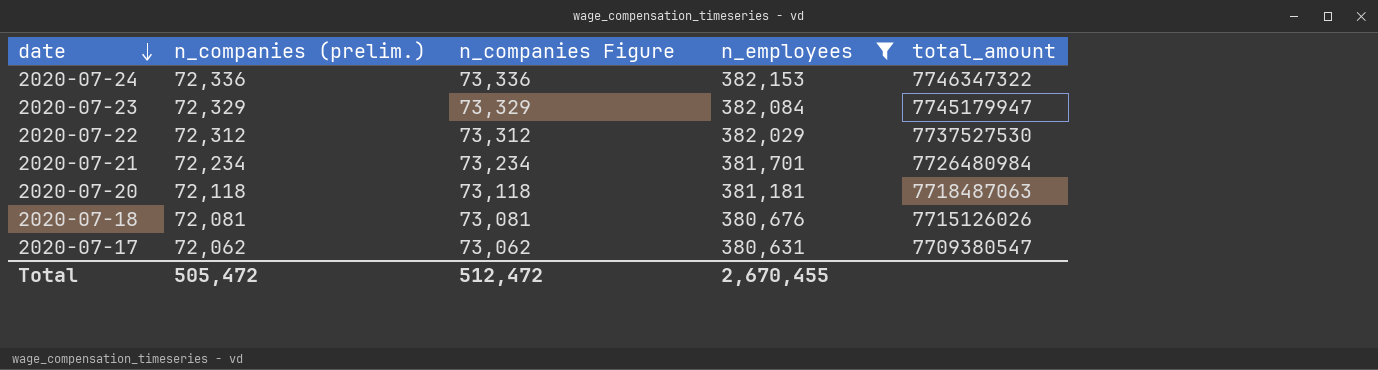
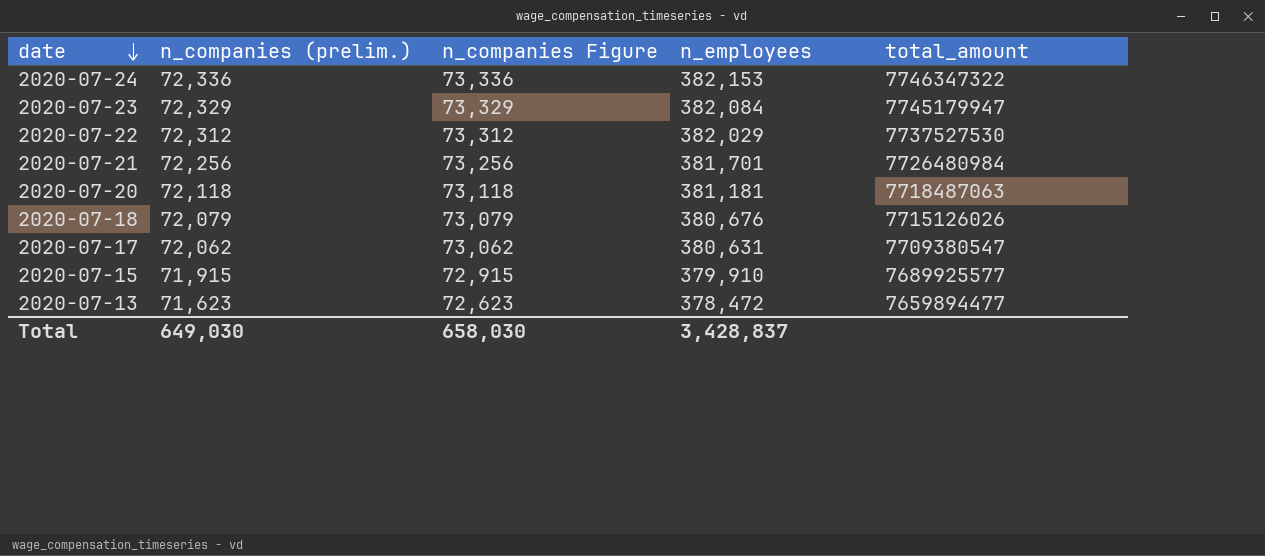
filter: n_employees >= 380,631 -> none
2020-07-21 | n_companies (prelim.): 72,234 -> 72,256
2020-07-21 | n_companies Figure: 73,234 -> 73,256
2020-07-18 | n_companies (prelim.): 72,081 -> 72,079
2020-07-18 | n_companies Figure: 73,081 -> 73,079
Total | n_companies (prelim.): 505,472 -> 649,030
Total | n_companies Figure: 512,472 -> 658,030
Total | n_employees: 2,670,455 -> 3,428,837

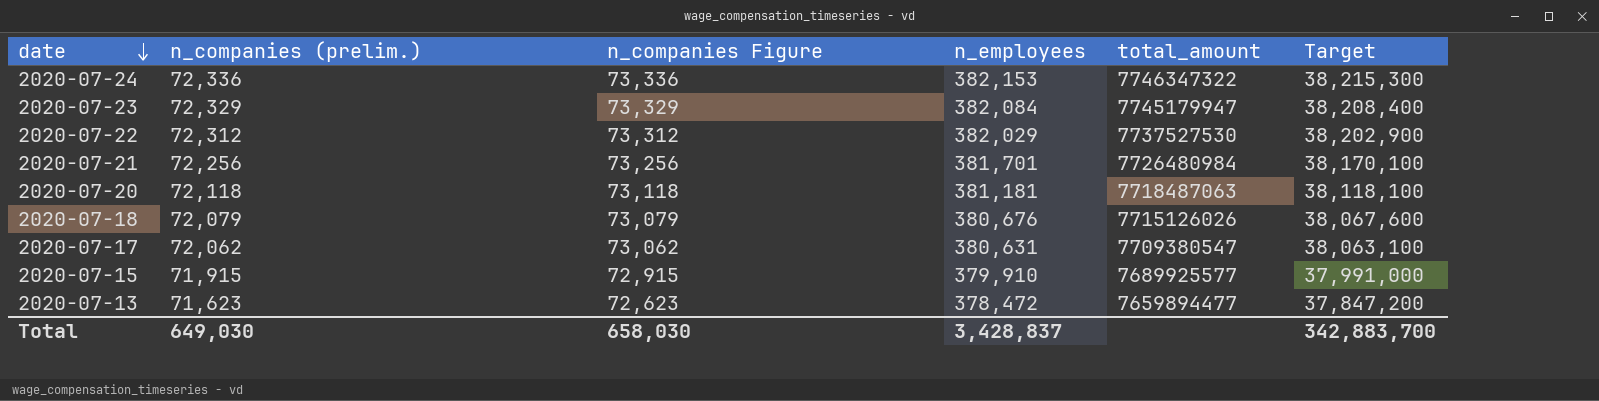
column Target | formula: none -> [n_employees] * 100

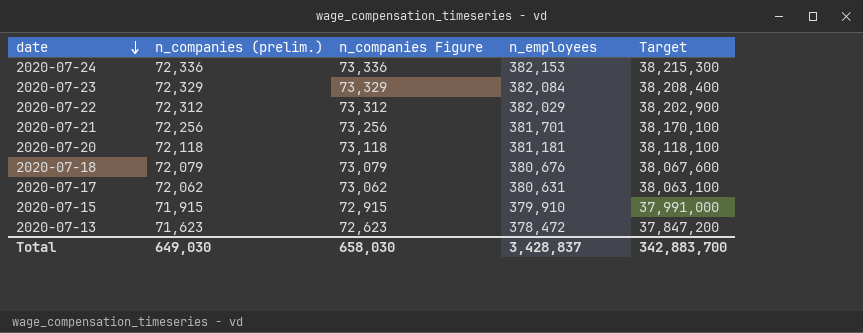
column total_amount | position: 5 -> none

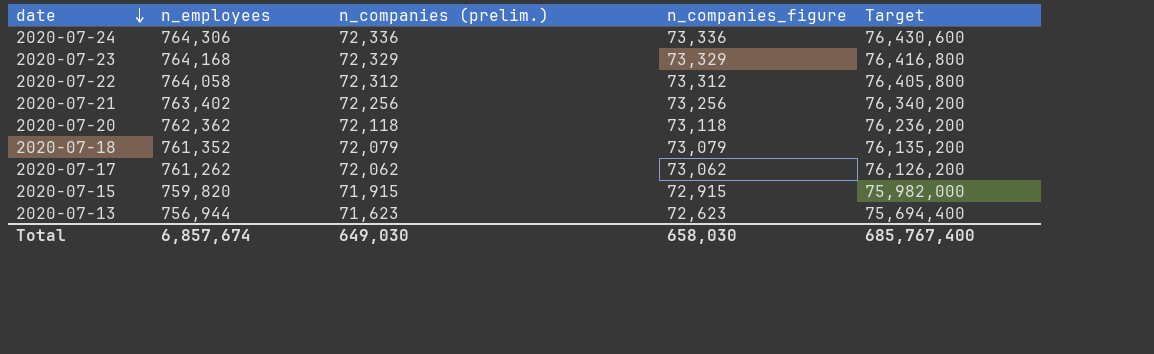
column n_employees | position: 4 -> 2
column name: n_companies Figure -> n_companies_figure
2020-07-24 | n_employees: 382,153 -> 764,306
2020-07-24 | Target: 38,215,300 -> 76,430,600
2020-07-23 | n_employees: 382,084 -> 764,168
2020-07-23 | Target: 38,208,400 -> 76,416,800
2020-07-22 | n_employees: 382,029 -> 764,058
2020-07-22 | Target: 38,202,900 -> 76,405,800
2020-07-21 | n_employees: 381,701 -> 763,402
2020-07-21 | Target: 38,170,100 -> 76,340,200
2020-07-20 | n_employees: 381,181 -> 762,362
2020-07-20 | Target: 38,118,100 -> 76,236,200
2020-07-18 | n_employees: 380,676 -> 761,352
2020-07-18 | Target: 38,067,600 -> 76,135,200
2020-07-17 | n_employees: 380,631 -> 761,262
2020-07-17 | Target: 38,063,100 -> 76,126,200
2020-07-15 | n_employees: 379,910 -> 759,820
2020-07-15 | Target: 37,991,000 -> 75,982,000
2020-07-13 | n_employees: 378,472 -> 756,944
2020-07-13 | Target: 37,847,200 -> 75,694,400
Total | n_employees: 3,428,837 -> 6,857,674
Total | Target: 342,883,700 -> 685,767,400

